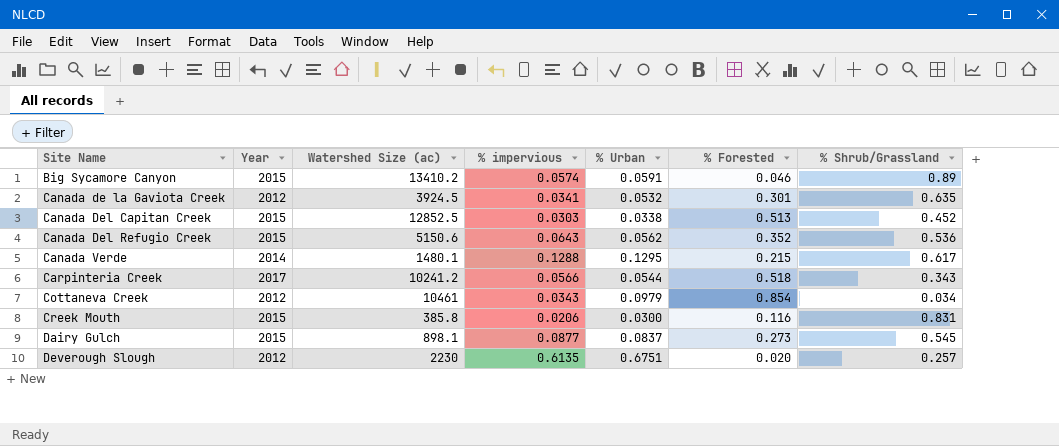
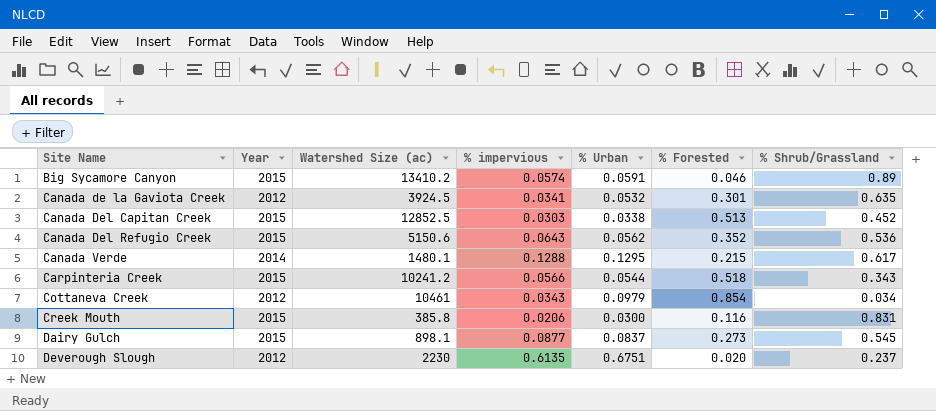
Carpinteria Creek | Year: 2017 -> 2015
Deverough Slough | % Shrub/Grassland: 0.257 -> 0.237

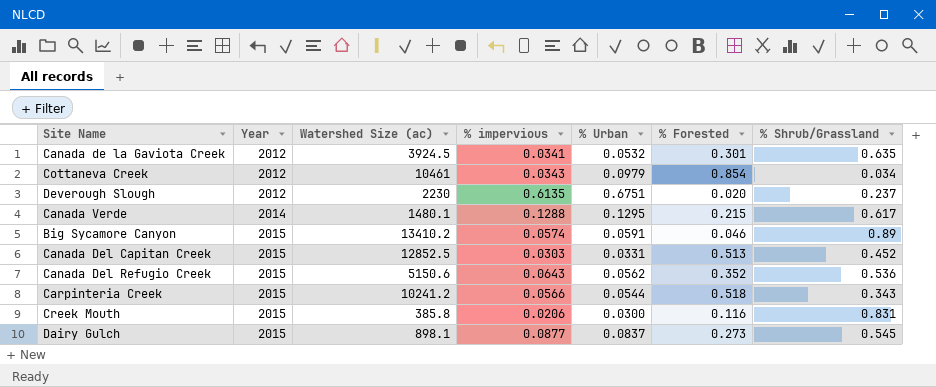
row order: Site Name ascending -> Year ascending
Canada Del Capitan Creek | % Urban: 0.0338 -> 0.0331

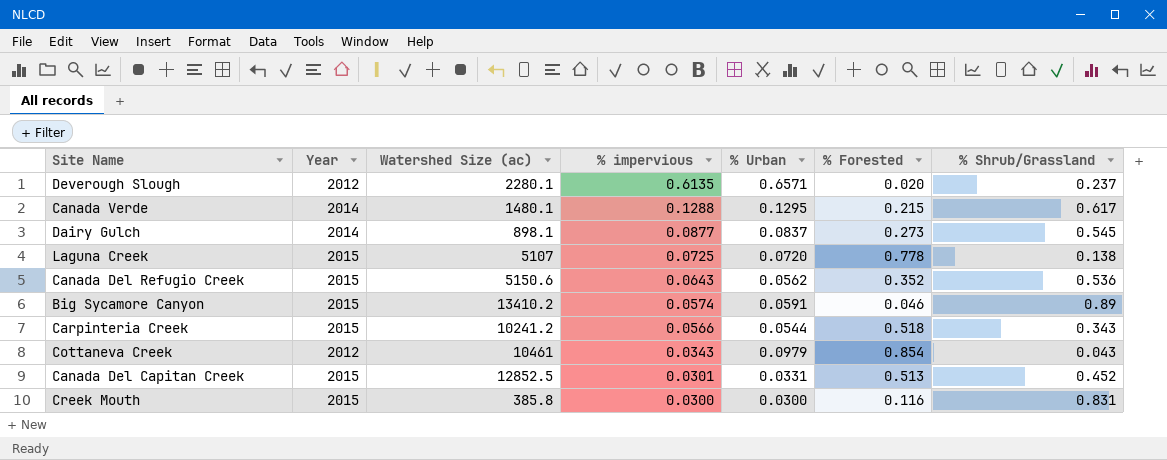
row order: Year ascending -> % impervious descending
row Canada de la Gaviota Creek: 2012 | 3924.5 | 0.0341 | 0.0532 | 0.301 | 0.635 -> none
Deverough Slough | Watershed Size (ac): 2230 -> 2280.1
Deverough Slough | % Urban: 0.6751 -> 0.6571
Dairy Gulch | Year: 2015 -> 2014
row Laguna Creek: none -> 2015 | 5107 | 0.0725 | 0.0720 | 0.778 | 0.138
Cottaneva Creek | % Shrub/Grassland: 0.034 -> 0.043
Canada Del Capitan Creek | % impervious: 0.0303 -> 0.0301
Creek Mouth | % impervious: 0.0206 -> 0.0300

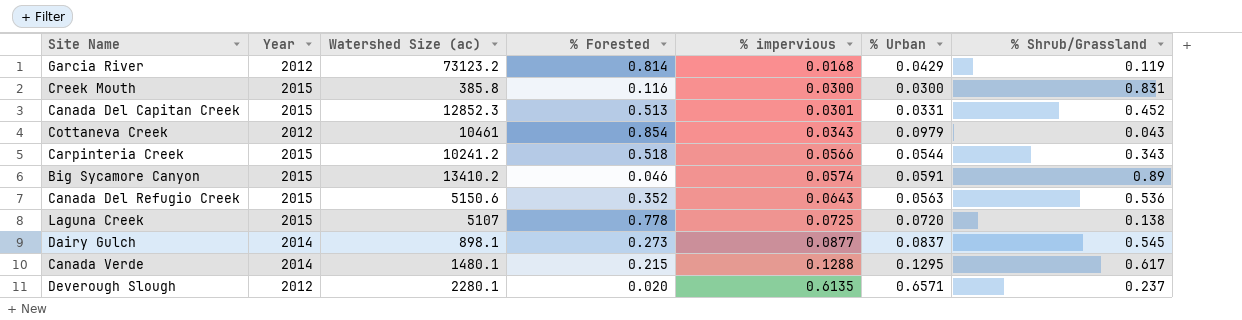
row order: % impervious descending -> % impervious ascending
column % Forested | position: 6 -> 4
row Garcia River: none -> 2012 | 73123.2 | 0.814 | 0.0168 | 0.0429 | 0.119
Canada Del Capitan Creek | Watershed Size (ac): 12852.5 -> 12852.3
Canada Del Refugio Creek | % Urban: 0.0562 -> 0.0563

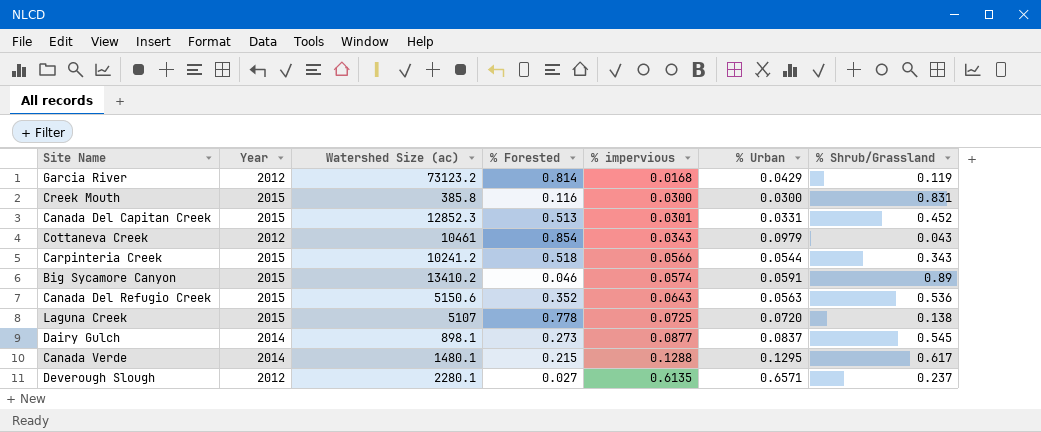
Deverough Slough | % Forested: 0.020 -> 0.027

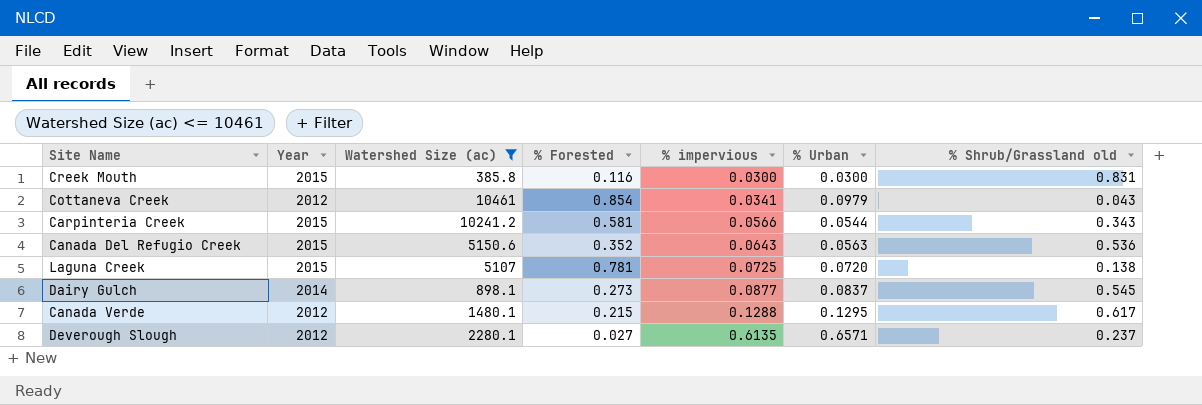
filter: none -> Watershed Size (ac) <= 10461
column name: % Shrub/Grassland -> % Shrub/Grassland old
Cottaneva Creek | % impervious: 0.0343 -> 0.0341
Carpinteria Creek | % Forested: 0.518 -> 0.581
Laguna Creek | % Forested: 0.778 -> 0.781
Canada Verde | Year: 2014 -> 2012

